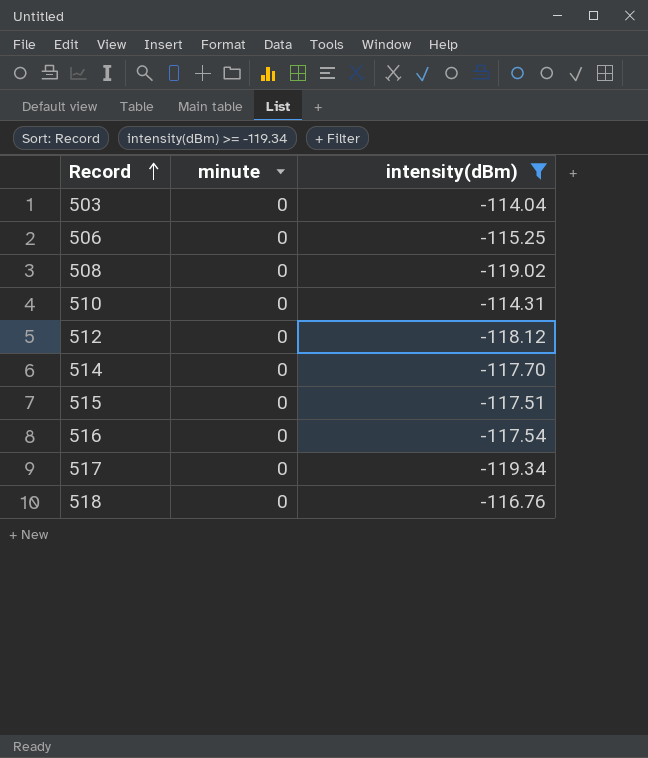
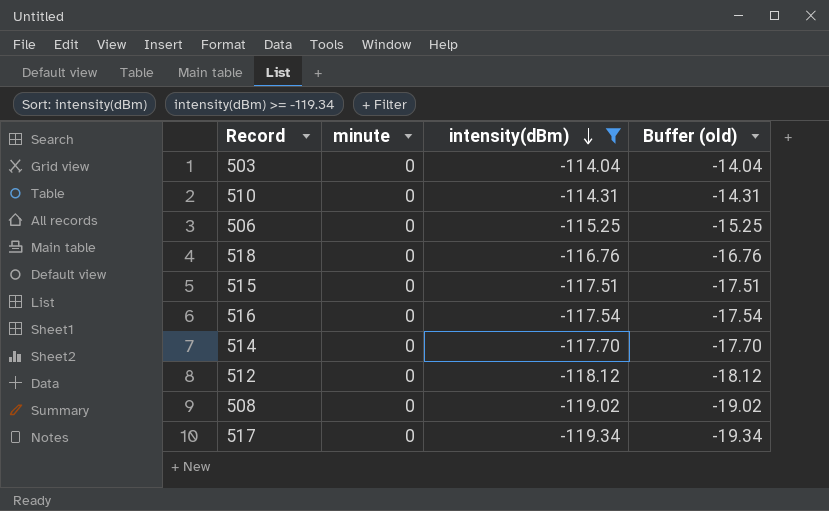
row order: Record ascending -> intensity(dBm) descending
column Buffer (old) | formula: none -> [intensity(dBm)] + 100

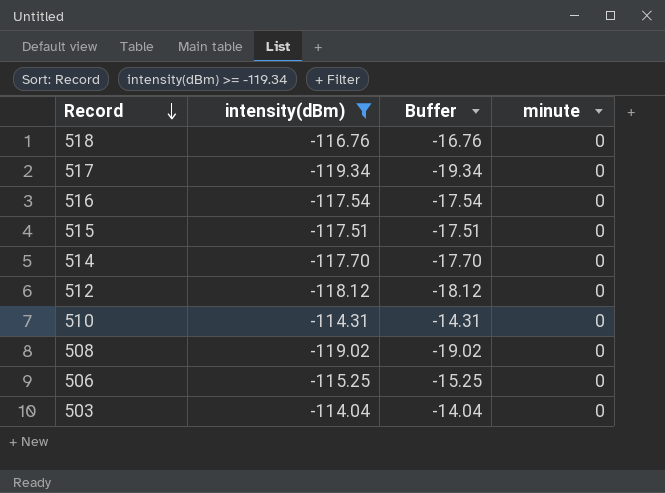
row order: intensity(dBm) descending -> Record descending
column name: Buffer (old) -> Buffer
column minute | position: 2 -> 4

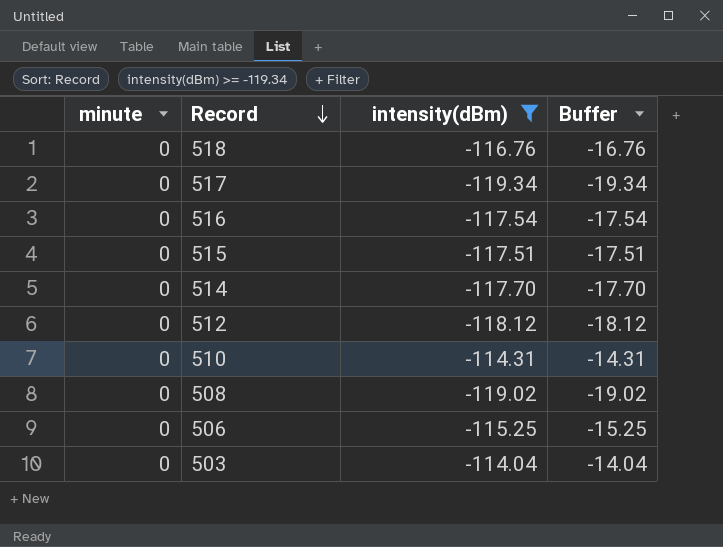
column minute | position: 4 -> 1

